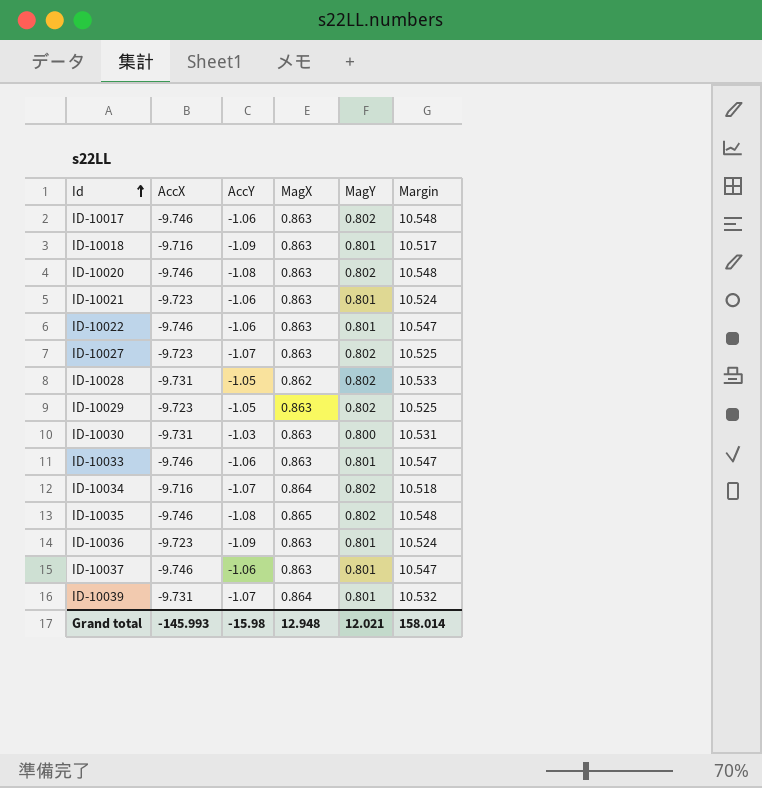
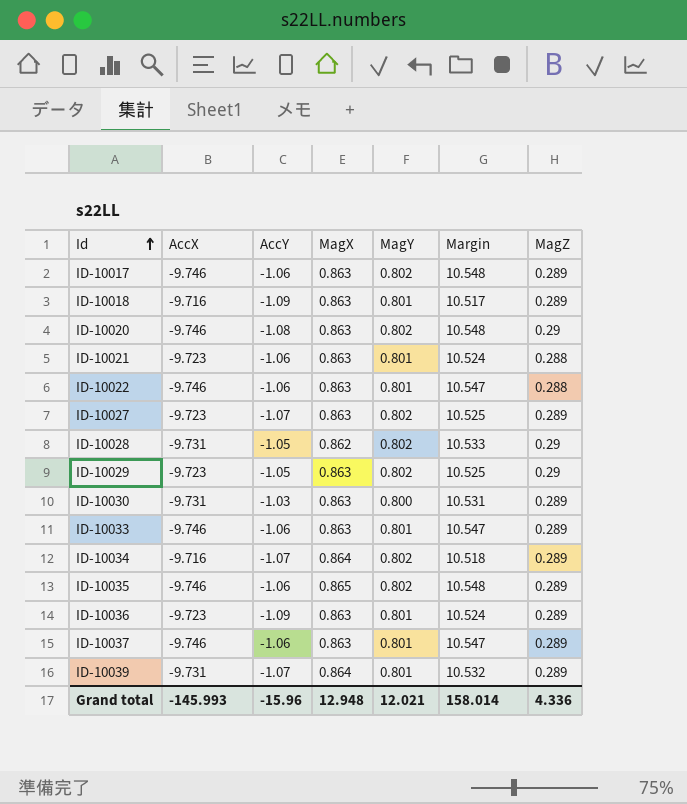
column MagZ | position: none -> 7
ID-10035 | AccY: -1.08 -> -1.06
Grand total | AccY: -15.98 -> -15.96

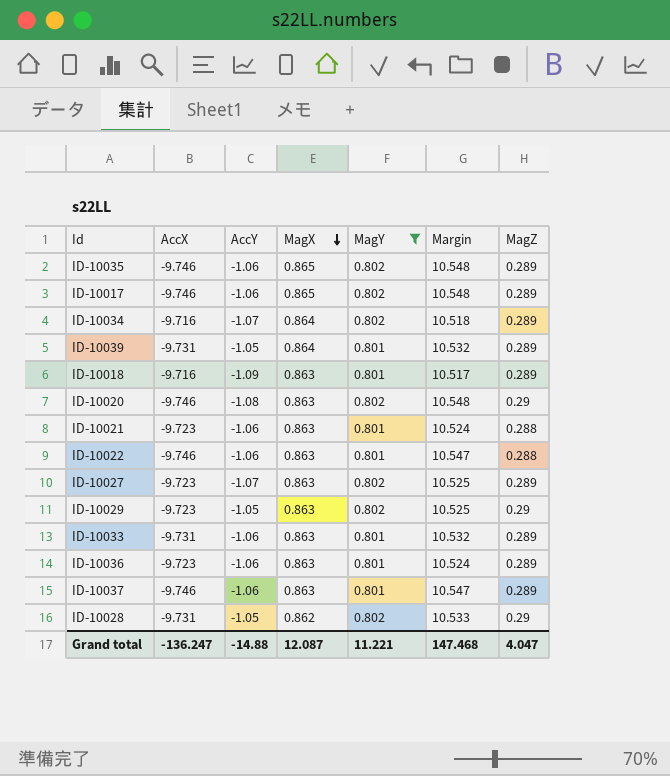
filter: none -> MagY != 0.800
row order: Id ascending -> MagX descending
ID-10017 | MagX: 0.863 -> 0.865
ID-10039 | AccY: -1.07 -> -1.05
ID-10033 | AccX: -9.746 -> -9.731
ID-10033 | Margin: 10.547 -> 10.532
ID-10036 | AccY: -1.09 -> -1.06
Grand total | AccX: -145.993 -> -136.247
Grand total | AccY: -15.96 -> -14.88
Grand total | MagX: 12.948 -> 12.087
Grand total | MagY: 12.021 -> 11.221
Grand total | Margin: 158.014 -> 147.468
Grand total | MagZ: 4.336 -> 4.047

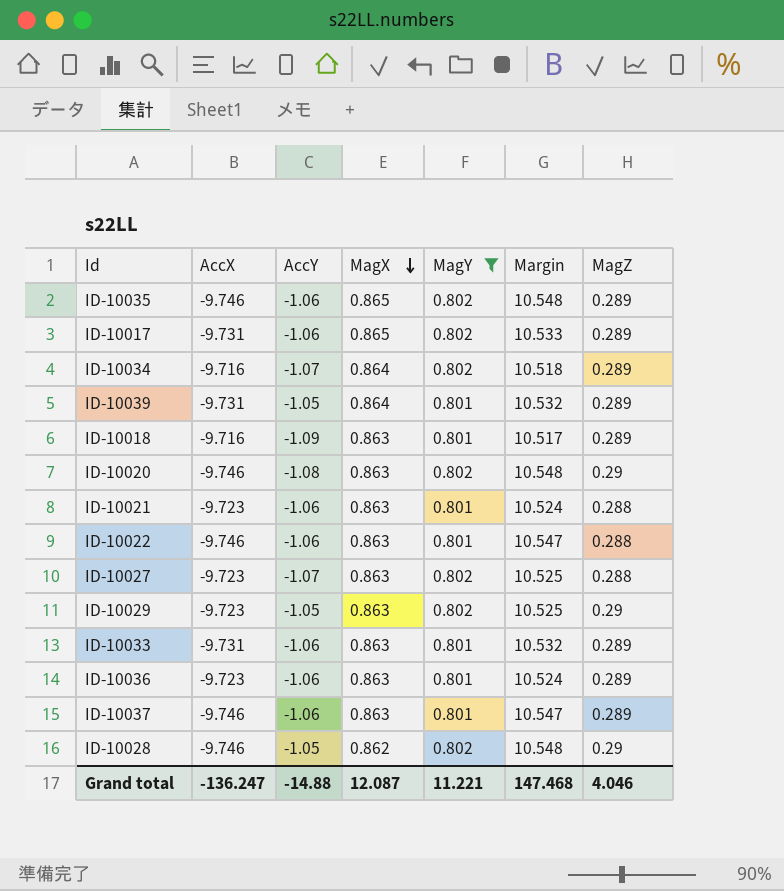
ID-10017 | AccX: -9.746 -> -9.731
ID-10017 | Margin: 10.548 -> 10.533
ID-10027 | MagZ: 0.289 -> 0.288
ID-10028 | AccX: -9.731 -> -9.746
ID-10028 | Margin: 10.533 -> 10.548
Grand total | MagZ: 4.047 -> 4.046

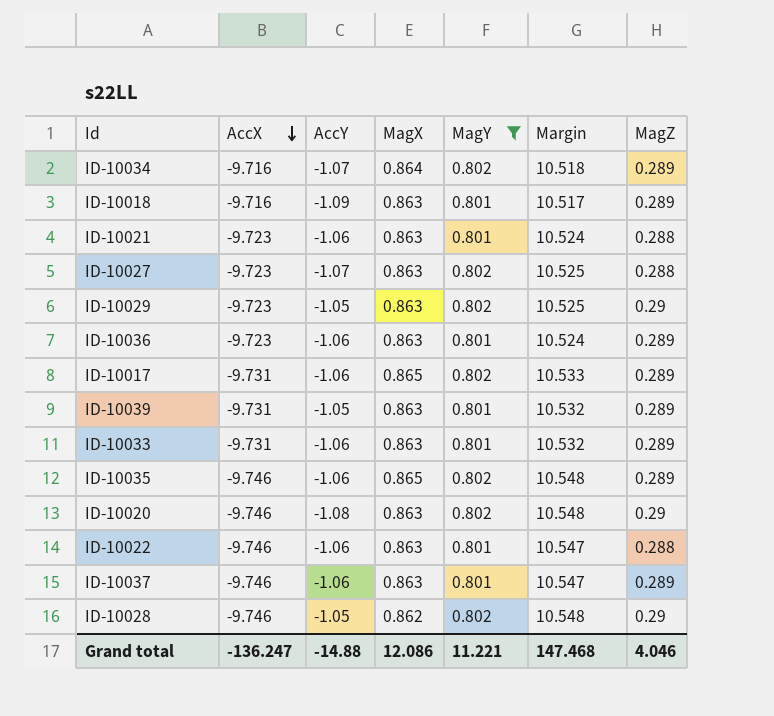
row order: MagX descending -> AccX descending
ID-10039 | MagX: 0.864 -> 0.863
Grand total | MagX: 12.087 -> 12.086

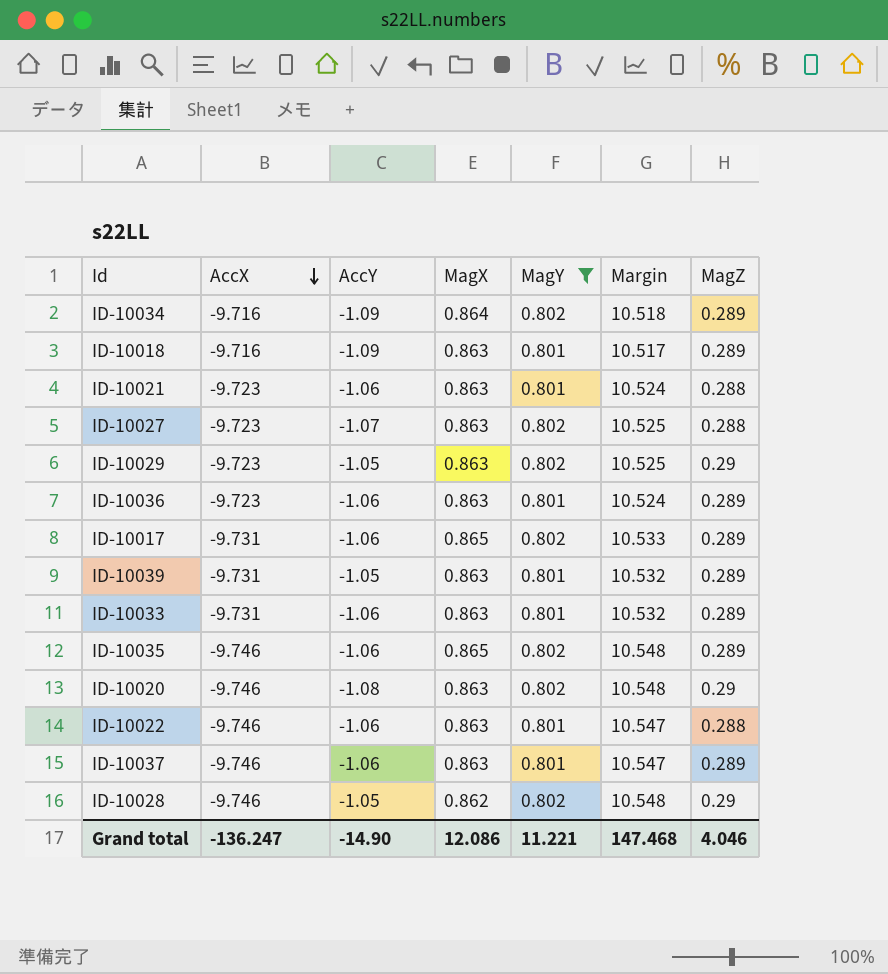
ID-10034 | AccY: -1.07 -> -1.09
Grand total | AccY: -14.88 -> -14.90

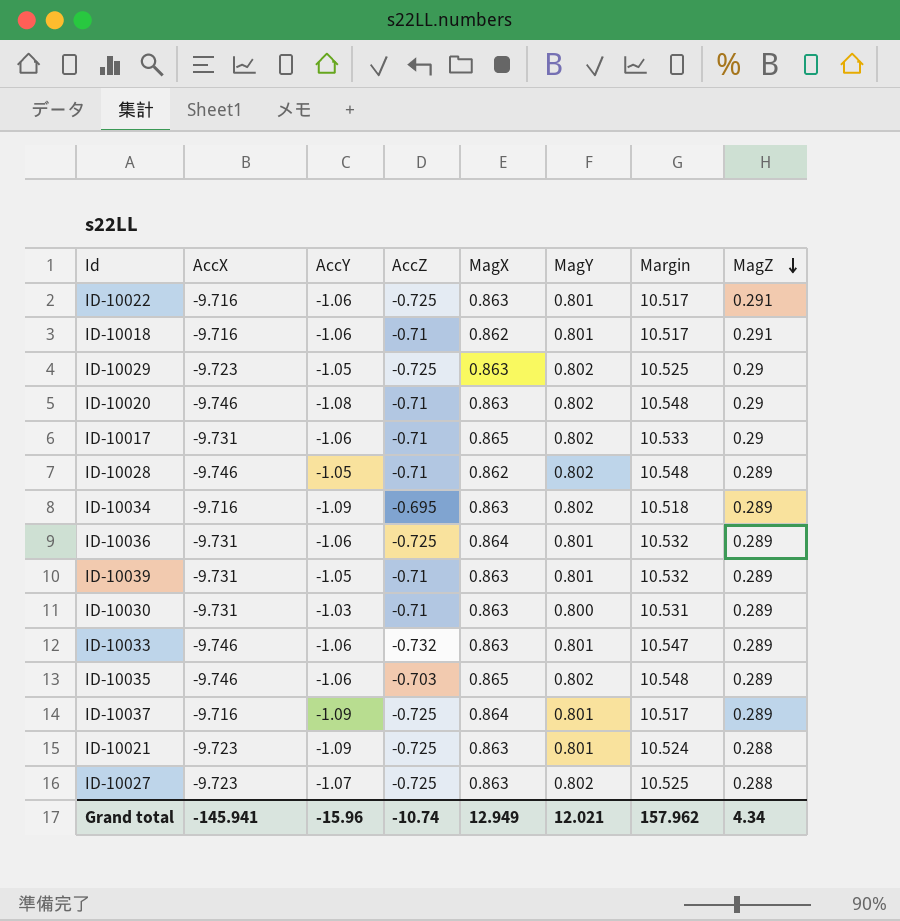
filter: MagY != 0.800 -> none
row order: AccX descending -> MagZ descending
column AccZ | position: none -> 4
ID-10022 | AccX: -9.746 -> -9.716
ID-10022 | Margin: 10.547 -> 10.517
ID-10022 | MagZ: 0.288 -> 0.291
ID-10018 | AccY: -1.09 -> -1.06
ID-10018 | MagX: 0.863 -> 0.862
ID-10018 | MagZ: 0.289 -> 0.291
ID-10017 | MagZ: 0.289 -> 0.29
ID-10028 | MagZ: 0.29 -> 0.289
ID-10034 | MagX: 0.864 -> 0.863
ID-10036 | AccX: -9.723 -> -9.731
ID-10036 | MagX: 0.863 -> 0.864
ID-10036 | Margin: 10.524 -> 10.532
ID-10033 | AccX: -9.731 -> -9.746
ID-10033 | Margin: 10.532 -> 10.547
ID-10037 | AccX: -9.746 -> -9.716
ID-10037 | AccY: -1.06 -> -1.09
ID-10037 | MagX: 0.863 -> 0.864
ID-10037 | Margin: 10.547 -> 10.517
ID-10021 | AccY: -1.06 -> -1.09
Grand total | AccX: -136.247 -> -145.941
Grand total | AccY: -14.90 -> -15.96
Grand total | MagX: 12.086 -> 12.949
Grand total | MagY: 11.221 -> 12.021
Grand total | Margin: 147.468 -> 157.962
Grand total | MagZ: 4.046 -> 4.34

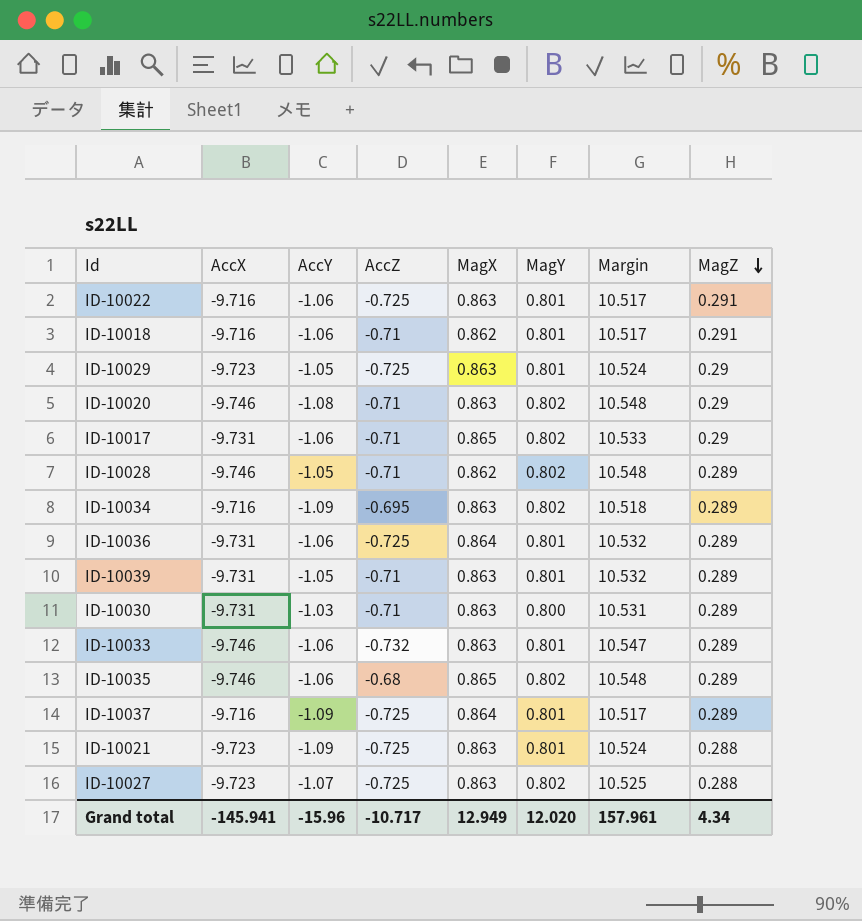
ID-10029 | MagY: 0.802 -> 0.801
ID-10029 | Margin: 10.525 -> 10.524
ID-10035 | AccZ: -0.703 -> -0.68
Grand total | AccZ: -10.74 -> -10.717
Grand total | MagY: 12.021 -> 12.020
Grand total | Margin: 157.962 -> 157.961

